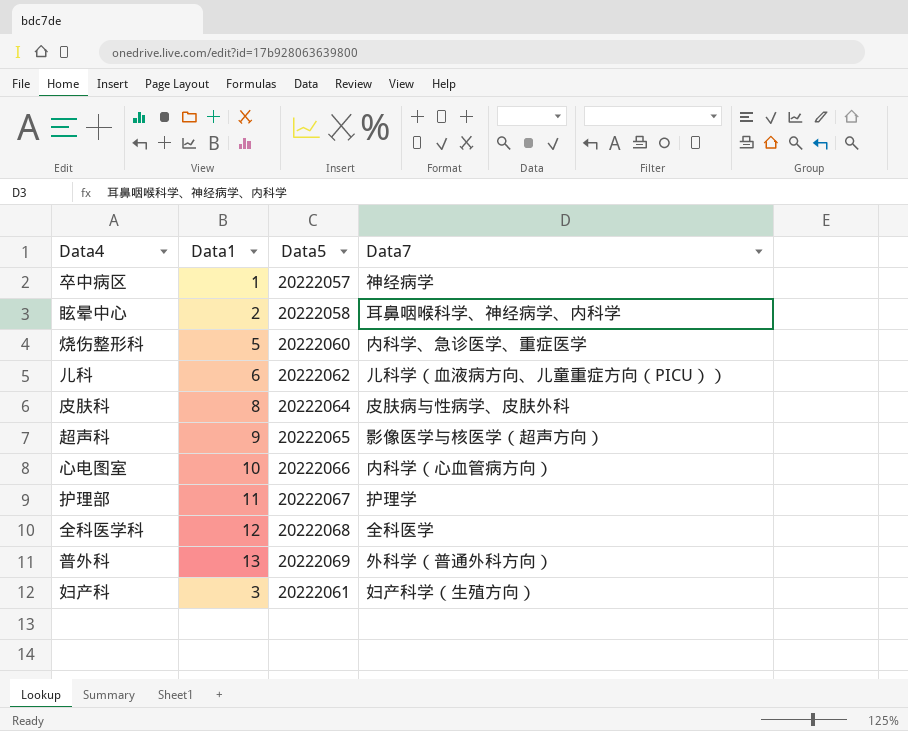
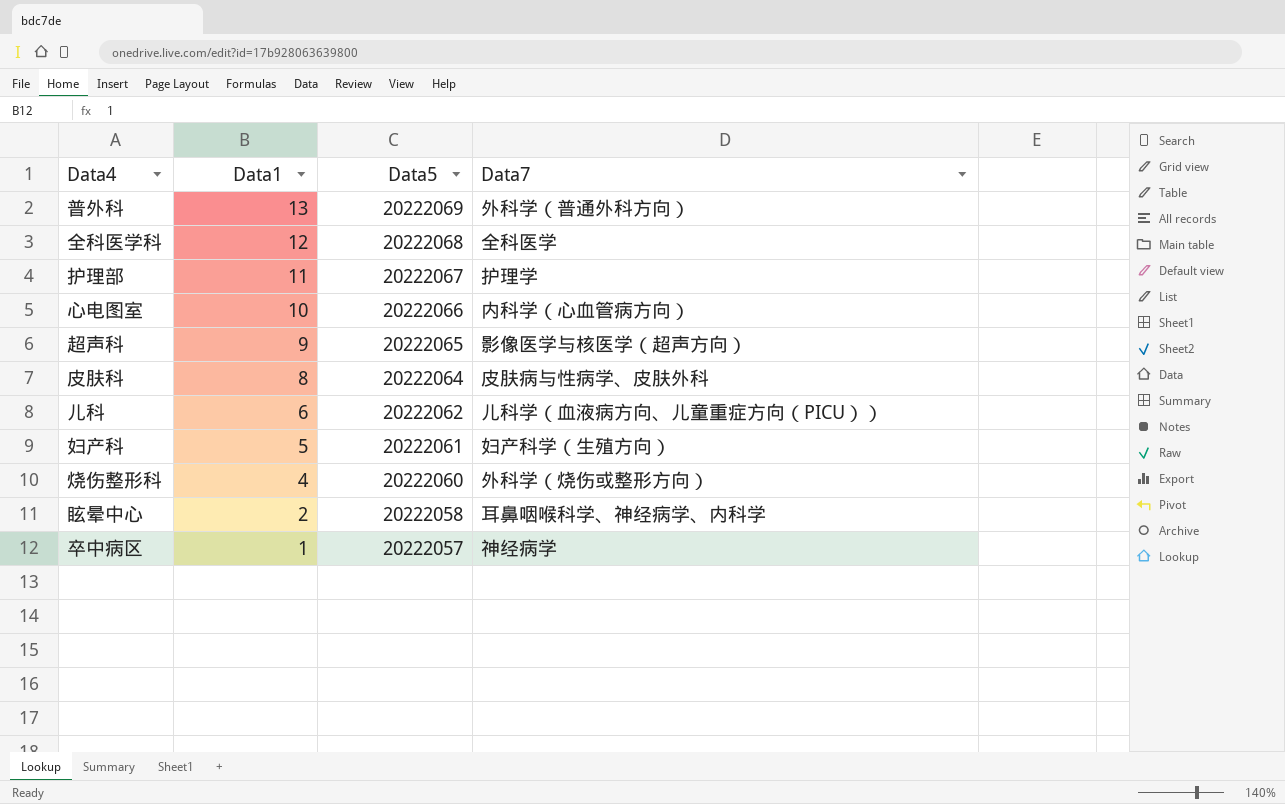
row order: none -> Data1 descending
妇产科 | Data1: 3 -> 5
烧伤整形科 | Data1: 5 -> 4
烧伤整形科 | Data7: 内科学、急诊医学、重症医学 -> 外科学（烧伤或整形方向）

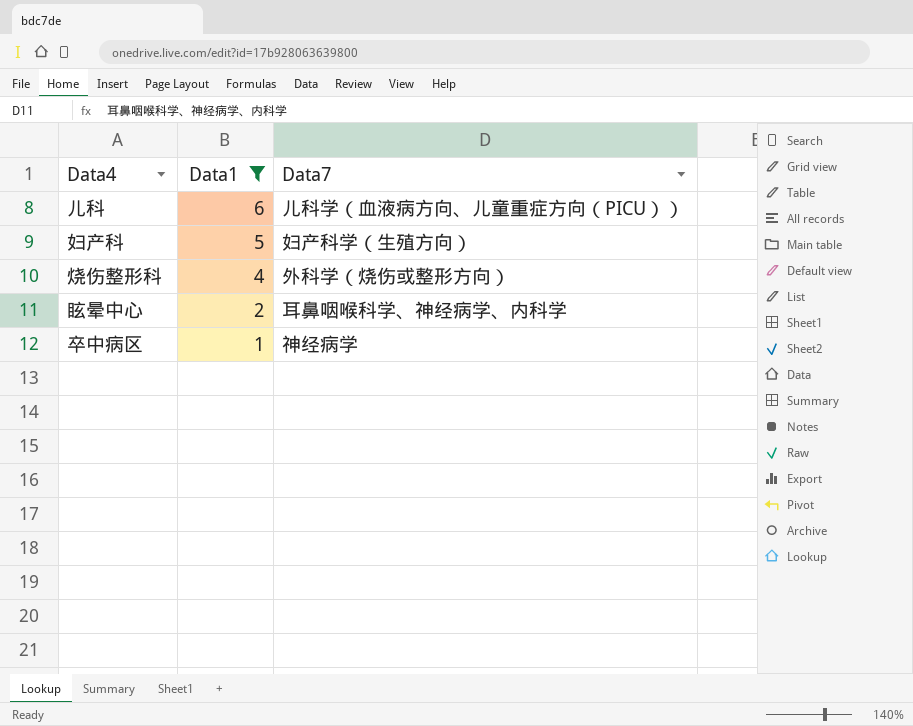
filter: none -> Data1 <= 6
column Data5 | position: 3 -> none

